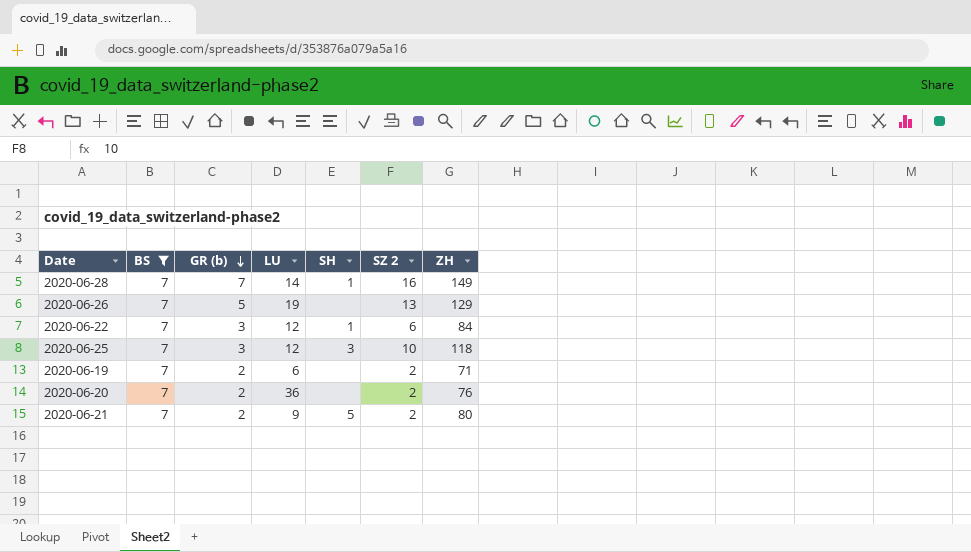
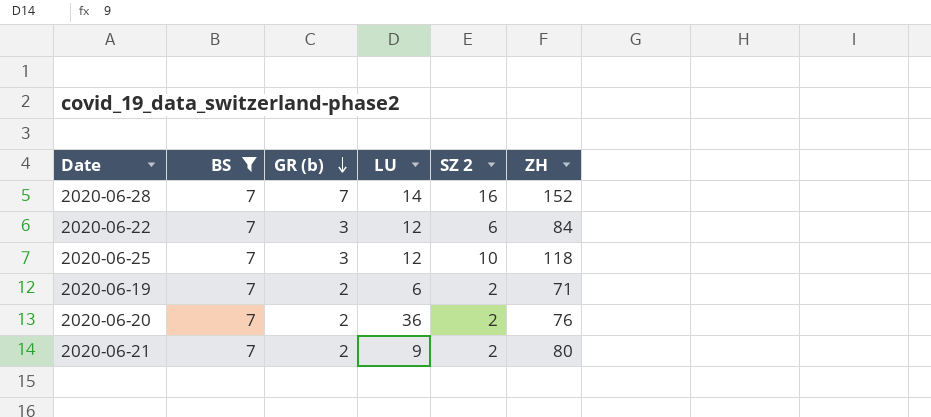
column SH | position: 5 -> none
row 2020-06-26: 7 | 5 | 19 | none | 13 | 129 -> none
2020-06-28 | ZH: 149 -> 152

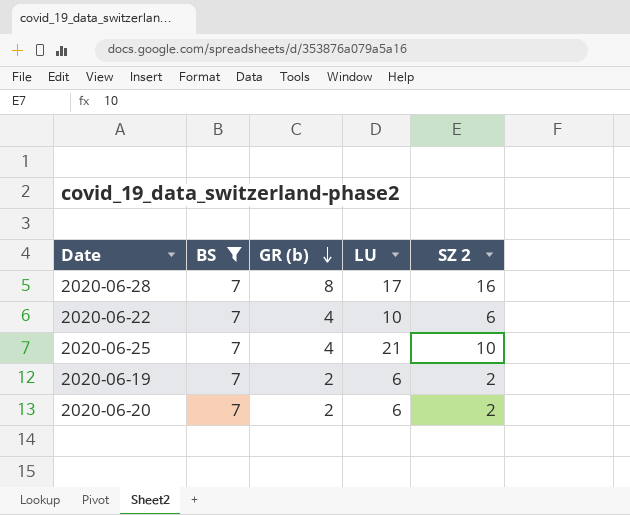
column ZH | position: 6 -> none
row 2020-06-21: 7 | 2 | 9 | 2 | 80 -> none
2020-06-28 | GR (b): 7 -> 8
2020-06-28 | LU: 14 -> 17
2020-06-22 | GR (b): 3 -> 4
2020-06-22 | LU: 12 -> 10
2020-06-25 | GR (b): 3 -> 4
2020-06-25 | LU: 12 -> 21
2020-06-20 | LU: 36 -> 6

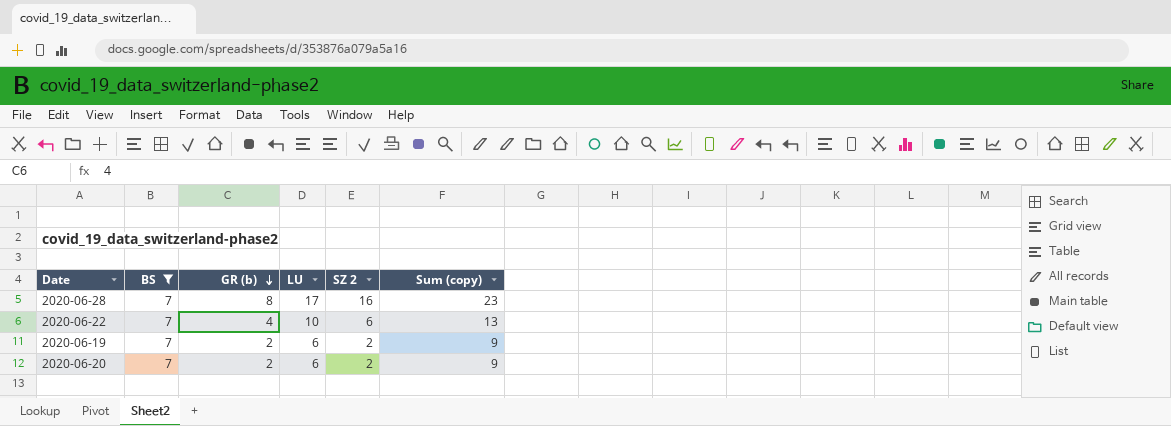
column Sum (copy) | formula: none -> [BS] + [SZ 2]
row 2020-06-25: 7 | 4 | 21 | 10 -> none

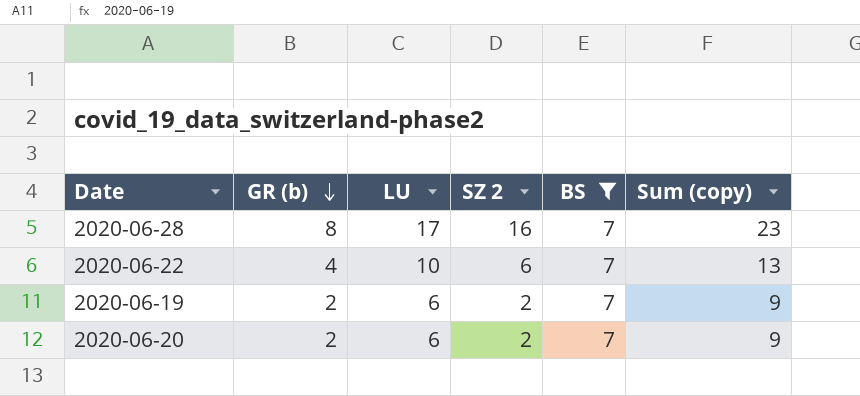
column BS | position: 2 -> 5

